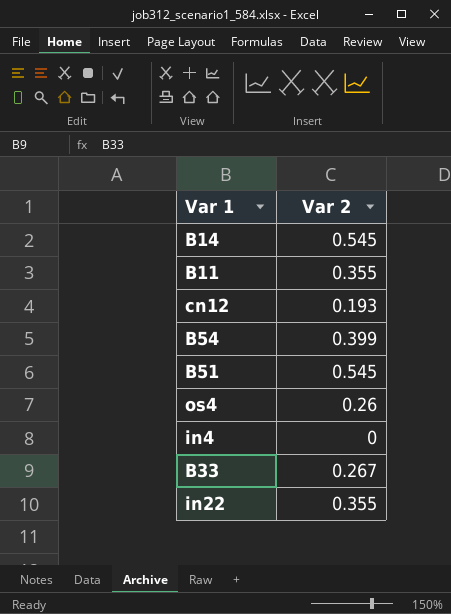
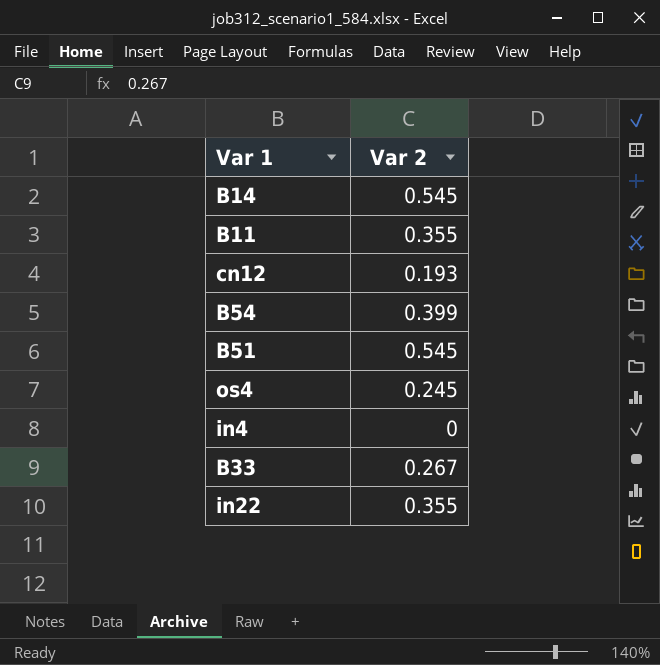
os4 | Var 2: 0.26 -> 0.245

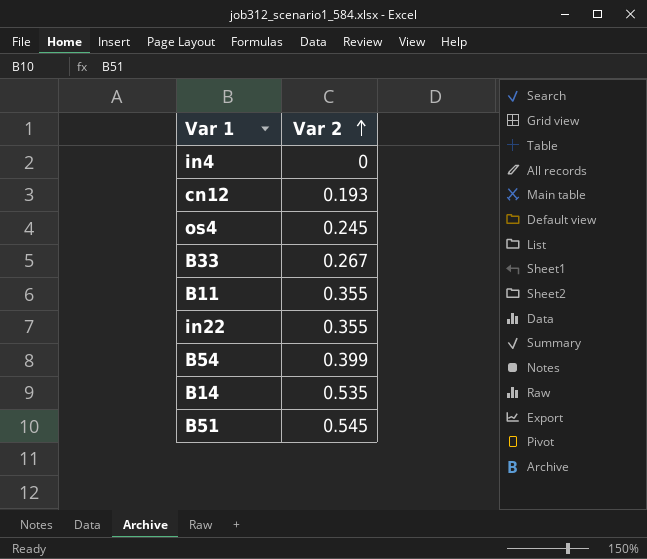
row order: none -> Var 2 ascending
B14 | Var 2: 0.545 -> 0.535

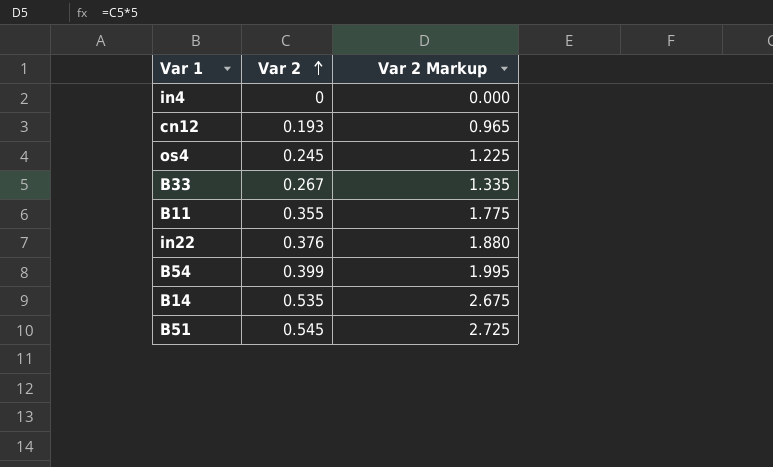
column Var 2 Markup | formula: none -> [Var 2] * 5
in22 | Var 2: 0.355 -> 0.376

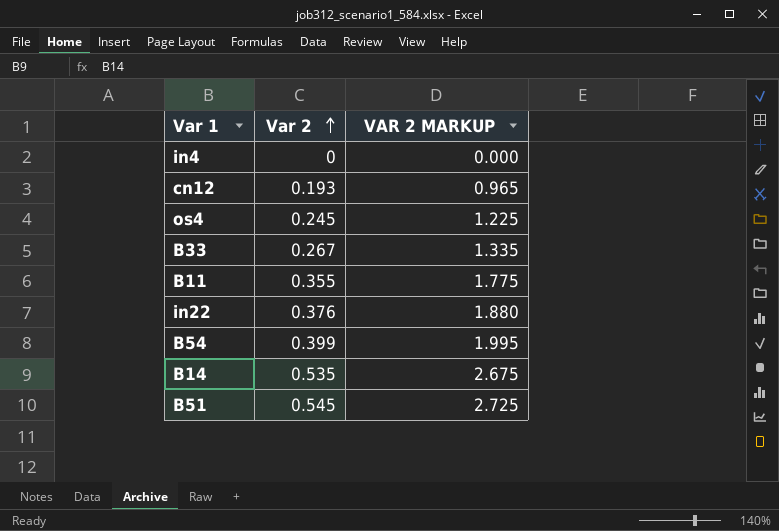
column name: Var 2 Markup -> VAR 2 MARKUP

